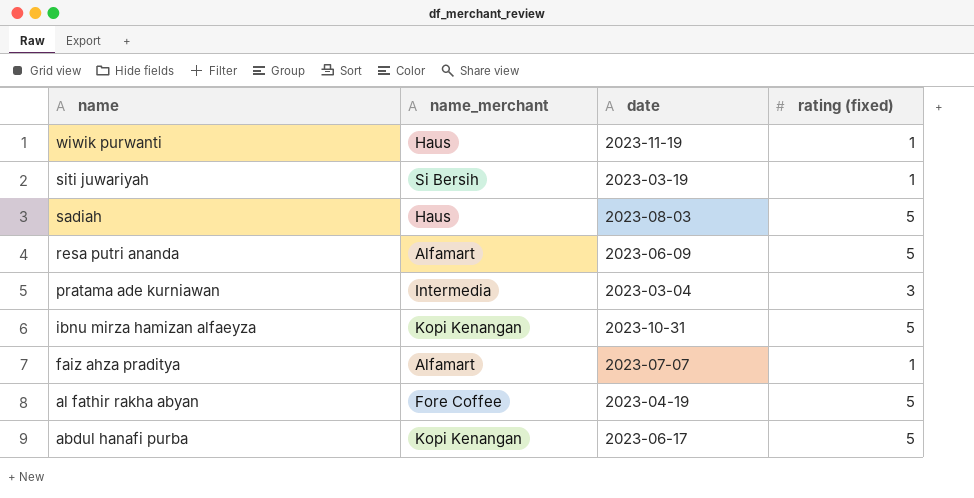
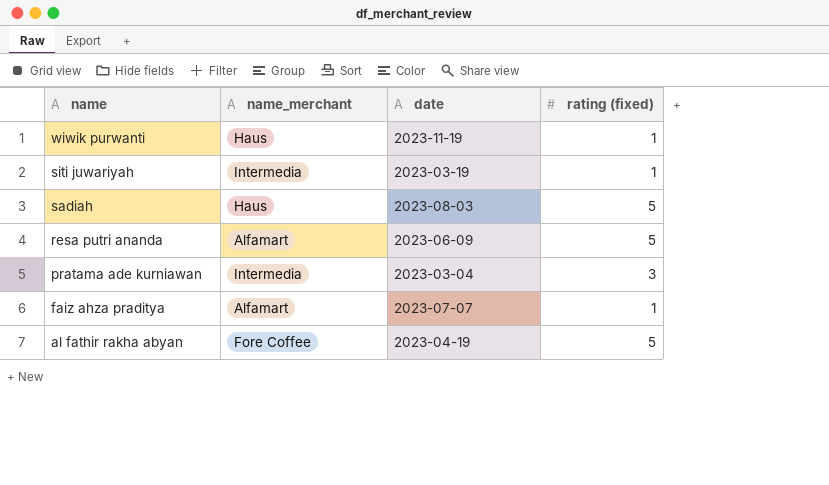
row ibnu mirza hamizan alfaeyza: Kopi Kenangan | 2023-10-31 | 5 -> none
row abdul hanafi purba: Kopi Kenangan | 2023-06-17 | 5 -> none
siti juwariyah | name_merchant: Si Bersih -> Intermedia

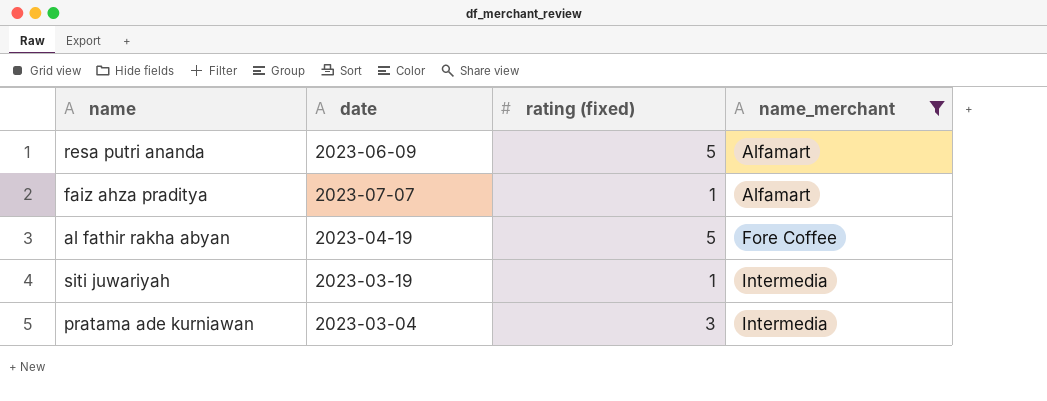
filter: none -> name_merchant != Haus
row order: name descending -> name_merchant ascending
column name_merchant | position: 2 -> 4

